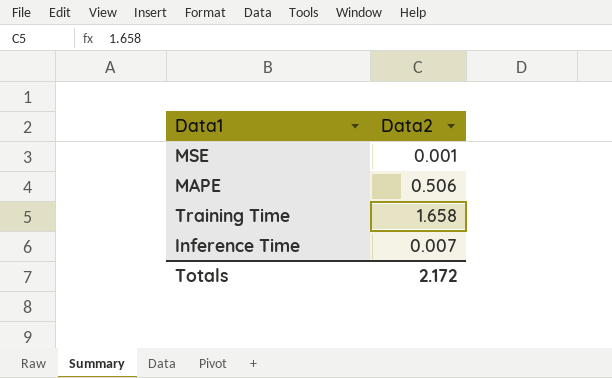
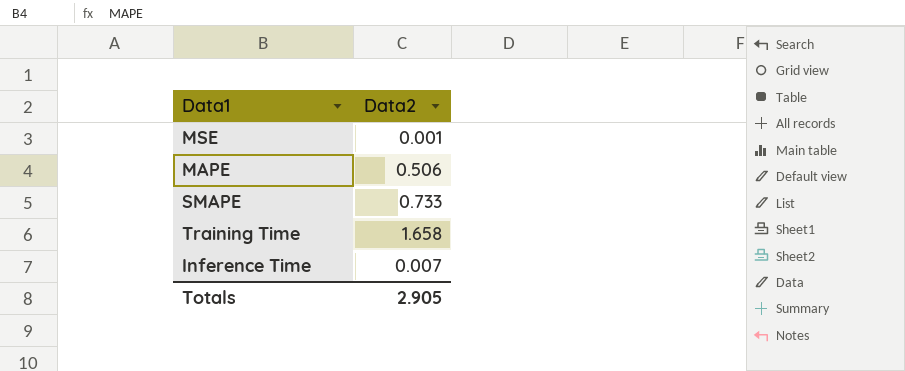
row SMAPE: none -> 0.733
Totals | Data2: 2.172 -> 2.905

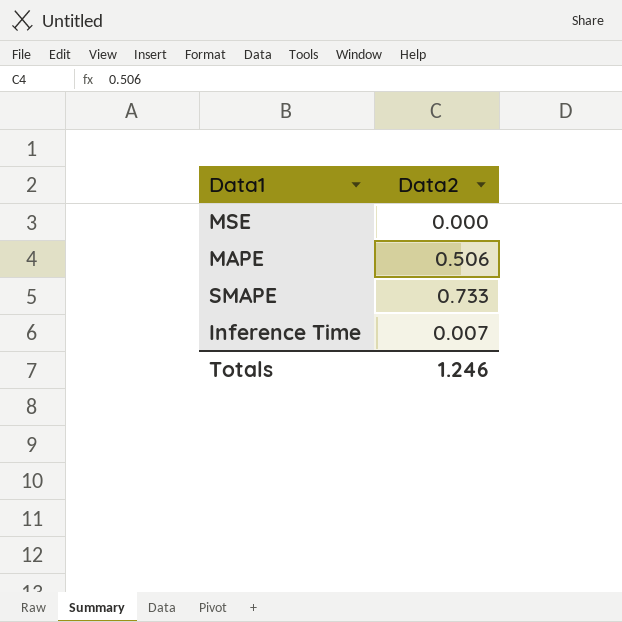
row Training Time: 1.658 -> none
MSE | Data2: 0.001 -> 0.000
Totals | Data2: 2.905 -> 1.246

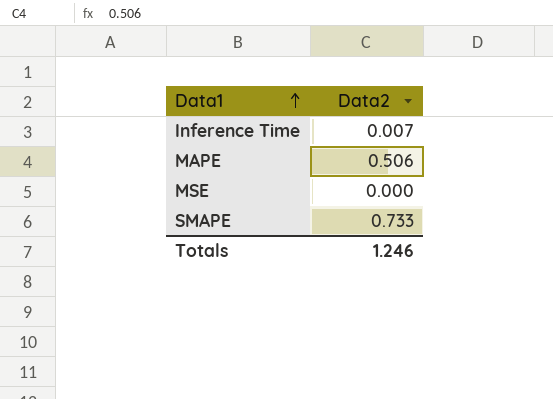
row order: none -> Data1 ascending

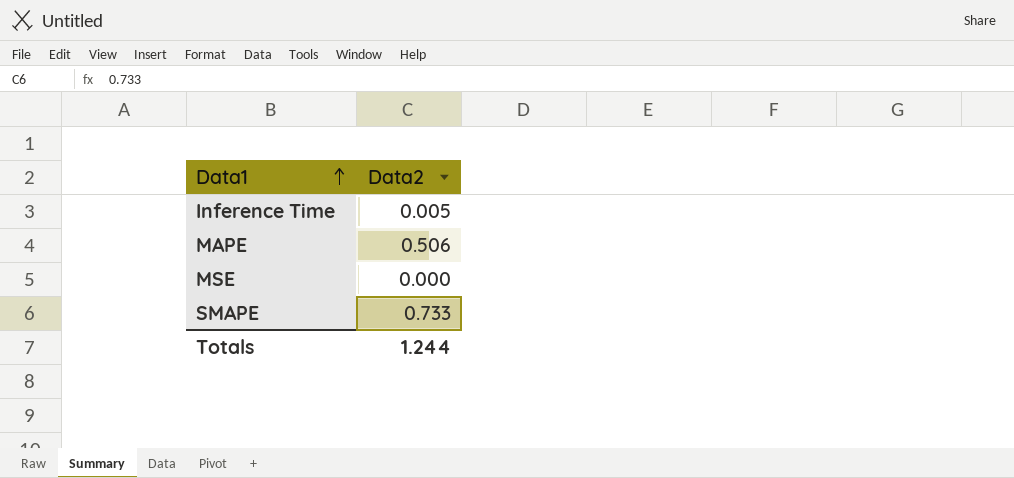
Inference Time | Data2: 0.007 -> 0.005
Totals | Data2: 1.246 -> 1.244

